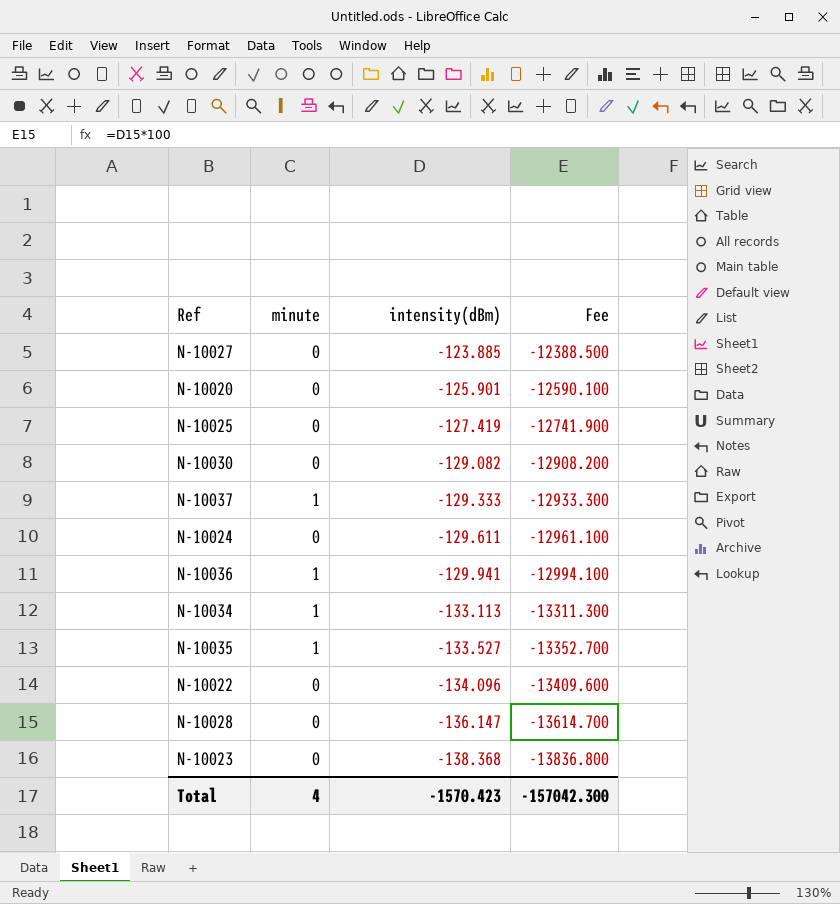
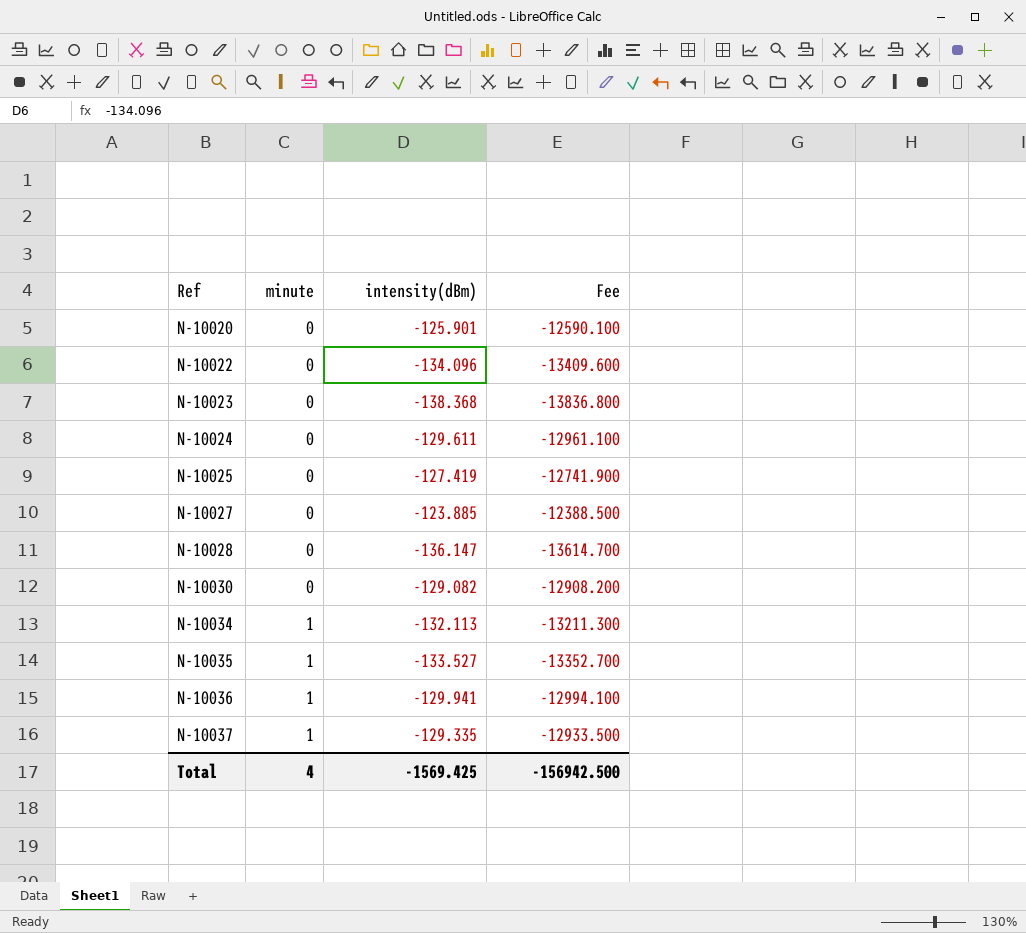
row order: intensity(dBm) descending -> Ref ascending
N-10034 | intensity(dBm): -133.113 -> -132.113
N-10034 | Fee: -13311.300 -> -13211.300
N-10037 | intensity(dBm): -129.333 -> -129.335
N-10037 | Fee: -12933.300 -> -12933.500
Total | intensity(dBm): -1570.423 -> -1569.425
Total | Fee: -157042.300 -> -156942.500

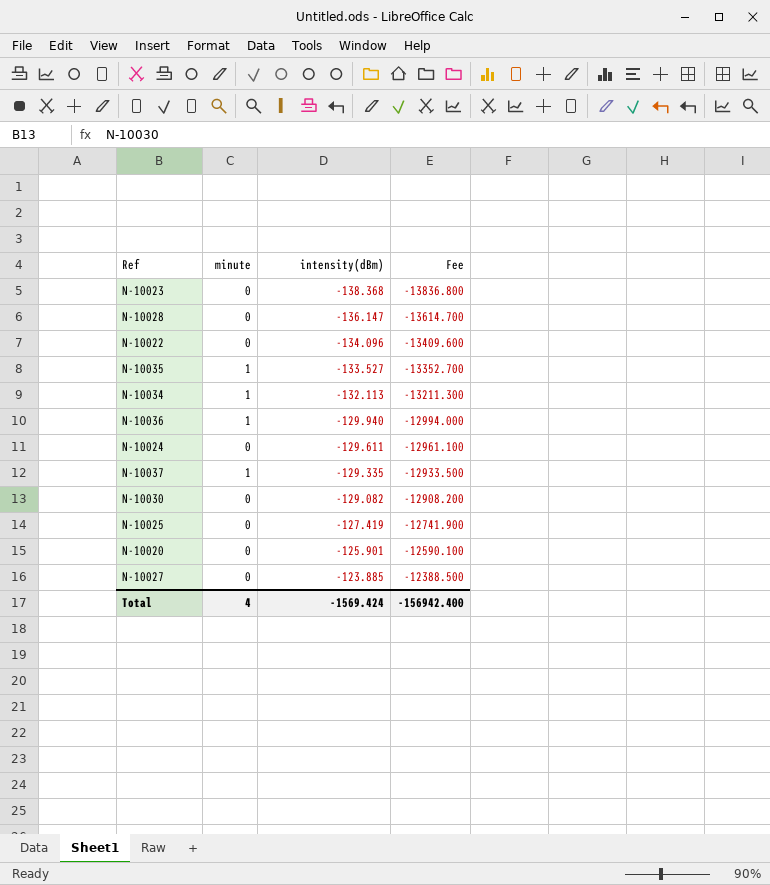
row order: Ref ascending -> intensity(dBm) ascending
N-10036 | intensity(dBm): -129.941 -> -129.940
N-10036 | Fee: -12994.100 -> -12994.000
Total | intensity(dBm): -1569.425 -> -1569.424
Total | Fee: -156942.500 -> -156942.400

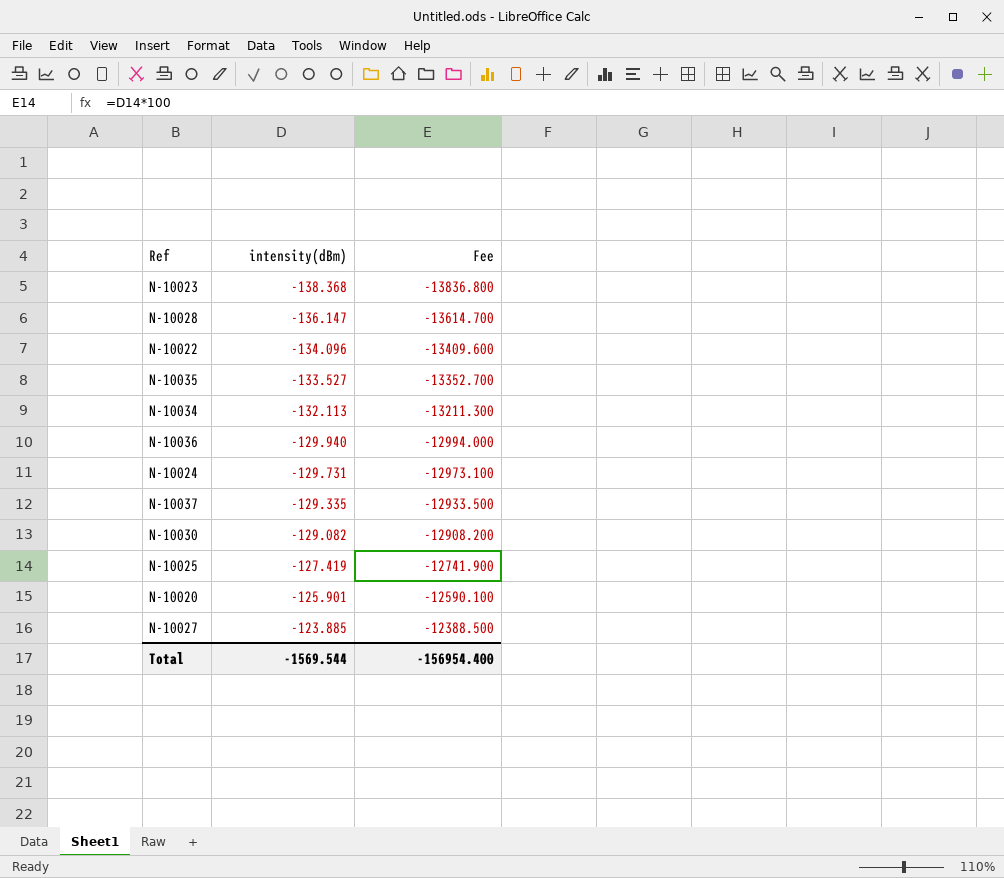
column minute | position: 2 -> none
N-10024 | intensity(dBm): -129.611 -> -129.731
N-10024 | Fee: -12961.100 -> -12973.100
Total | intensity(dBm): -1569.424 -> -1569.544
Total | Fee: -156942.400 -> -156954.400

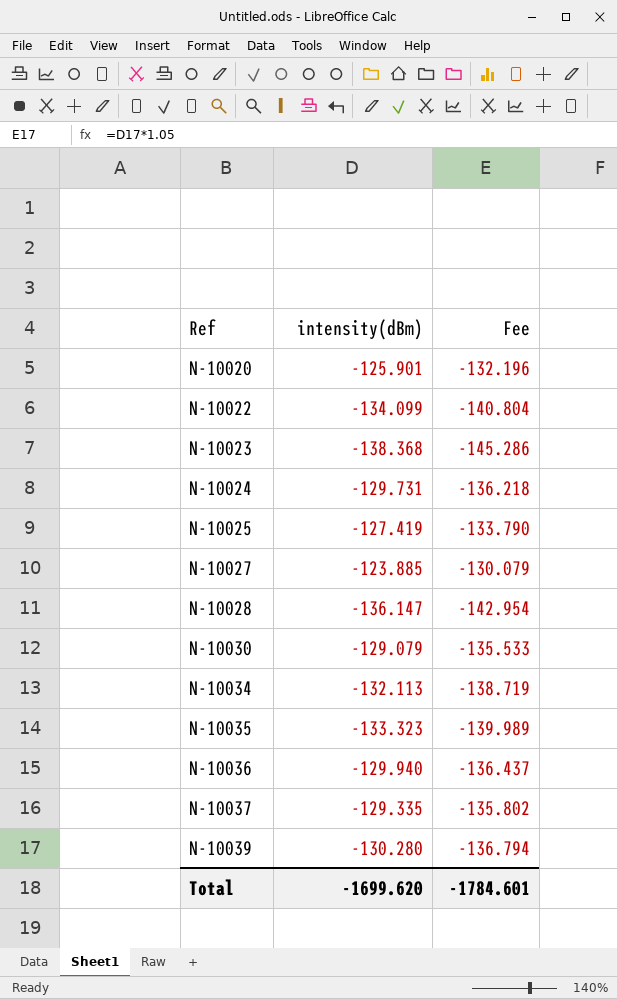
row order: intensity(dBm) ascending -> Ref ascending
column Fee | formula: [intensity(dBm)] * 100 -> [intensity(dBm)] * 1.05
N-10022 | intensity(dBm): -134.096 -> -134.099
N-10030 | intensity(dBm): -129.082 -> -129.079
N-10035 | intensity(dBm): -133.527 -> -133.323
row N-10039: none -> -130.280 | -136.794
Total | intensity(dBm): -1569.544 -> -1699.620
Total | Fee: -156954.400 -> -1784.601

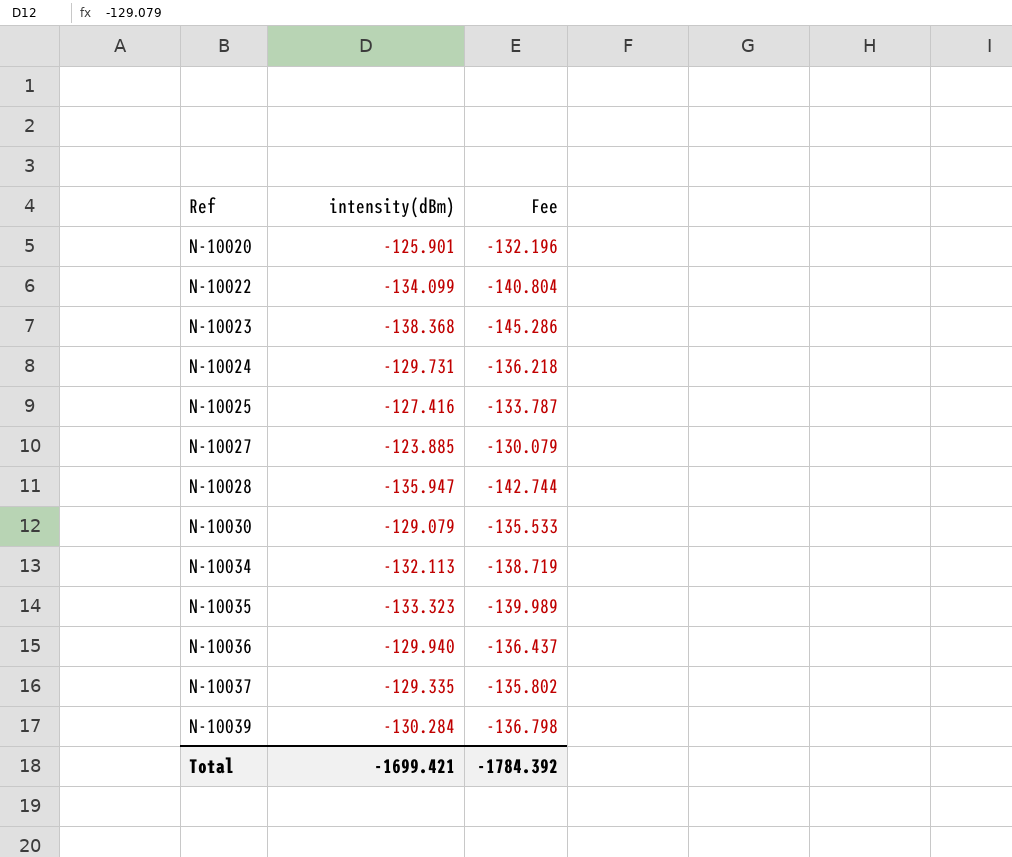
N-10025 | intensity(dBm): -127.419 -> -127.416
N-10025 | Fee: -133.790 -> -133.787
N-10028 | intensity(dBm): -136.147 -> -135.947
N-10028 | Fee: -142.954 -> -142.744
N-10039 | intensity(dBm): -130.280 -> -130.284
N-10039 | Fee: -136.794 -> -136.798
Total | intensity(dBm): -1699.620 -> -1699.421
Total | Fee: -1784.601 -> -1784.392

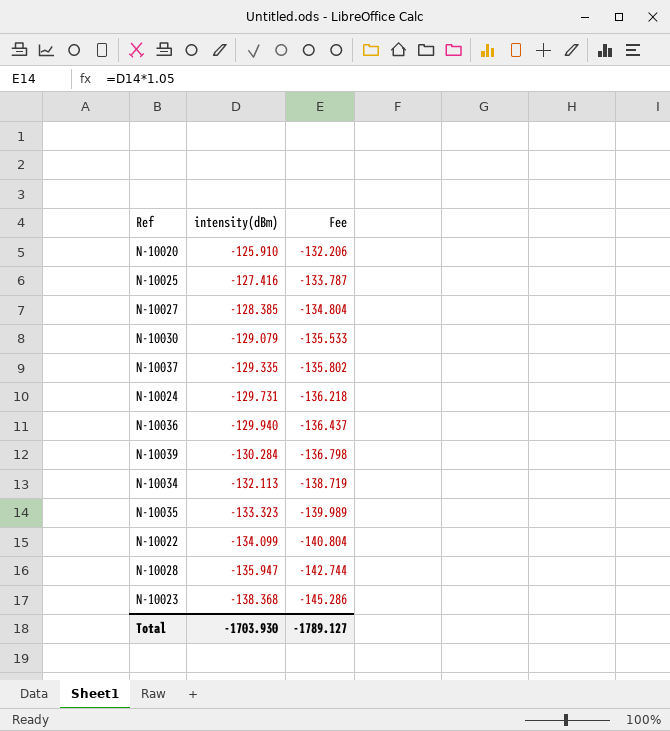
row order: Ref ascending -> intensity(dBm) descending
N-10020 | intensity(dBm): -125.901 -> -125.910
N-10020 | Fee: -132.196 -> -132.206
N-10027 | intensity(dBm): -123.885 -> -128.385
N-10027 | Fee: -130.079 -> -134.804
Total | intensity(dBm): -1699.421 -> -1703.930
Total | Fee: -1784.392 -> -1789.127

